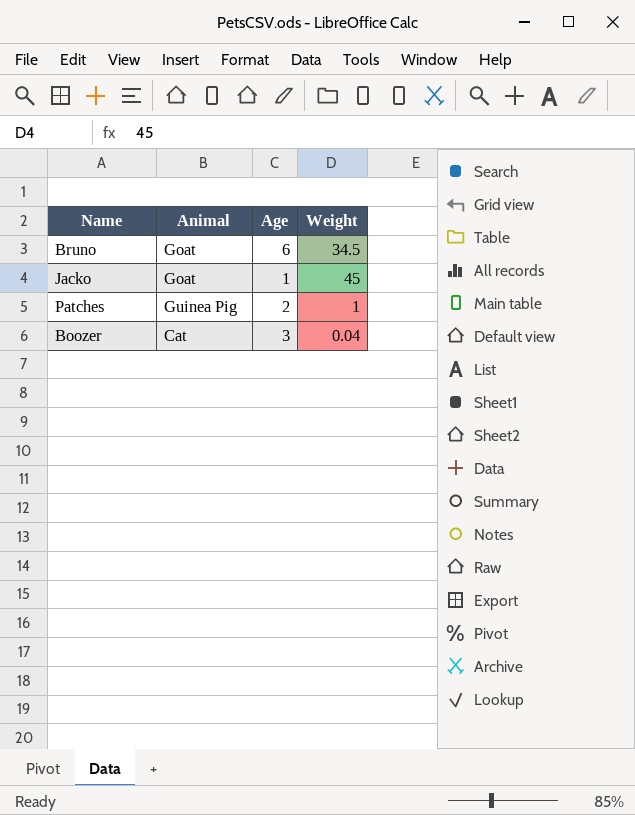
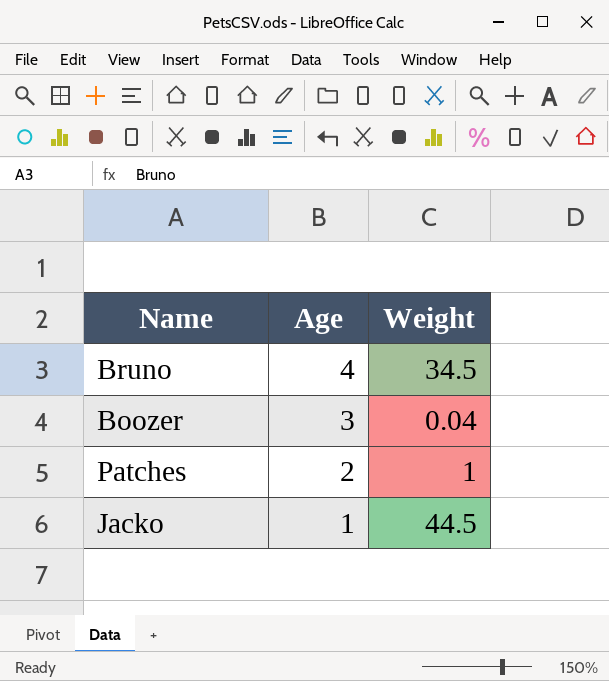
row order: none -> Age descending
column Animal | position: 2 -> none
Bruno | Age: 6 -> 4
Jacko | Weight: 45 -> 44.5

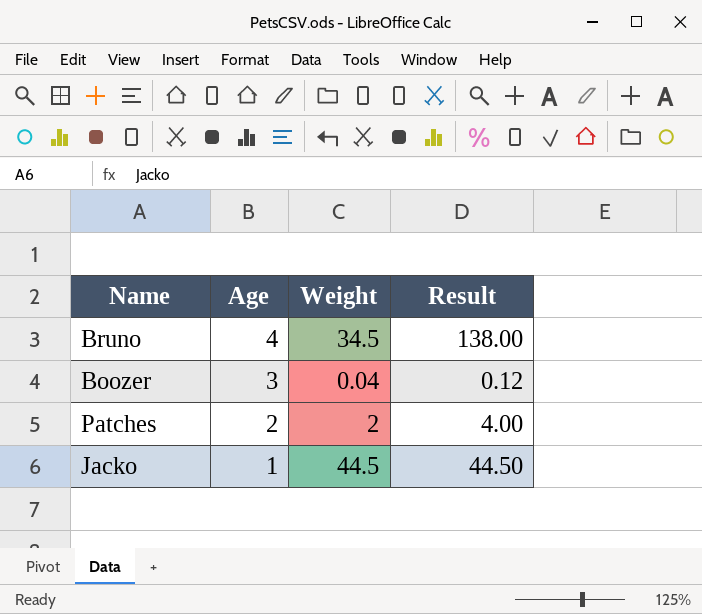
column Result | formula: none -> [Age] * [Weight]
Patches | Weight: 1 -> 2

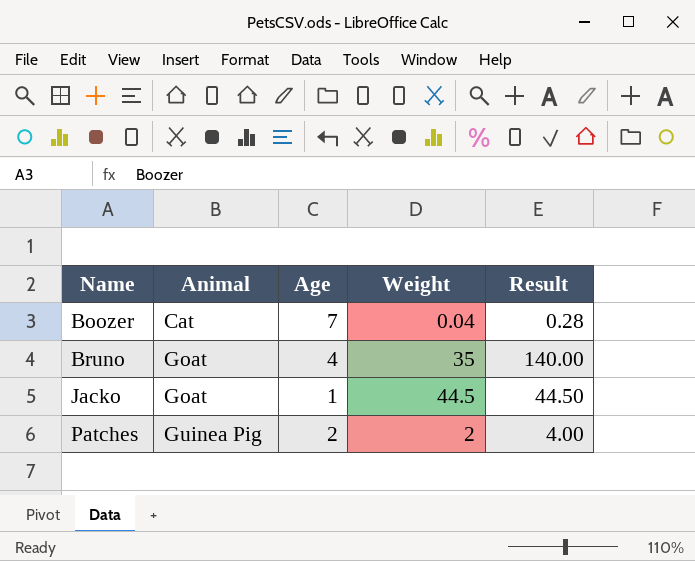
row order: Age descending -> Name ascending
column Animal | position: none -> 2
Boozer | Age: 3 -> 7
Boozer | Result: 0.12 -> 0.28
Bruno | Weight: 34.5 -> 35
Bruno | Result: 138.00 -> 140.00

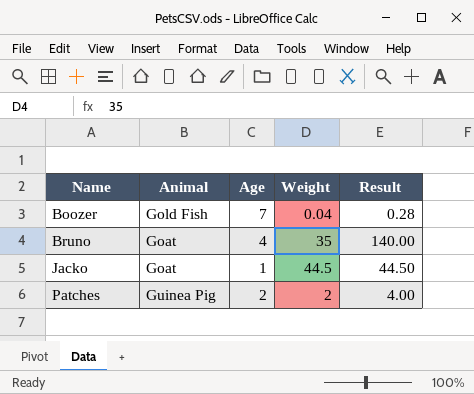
Boozer | Animal: Cat -> Gold Fish

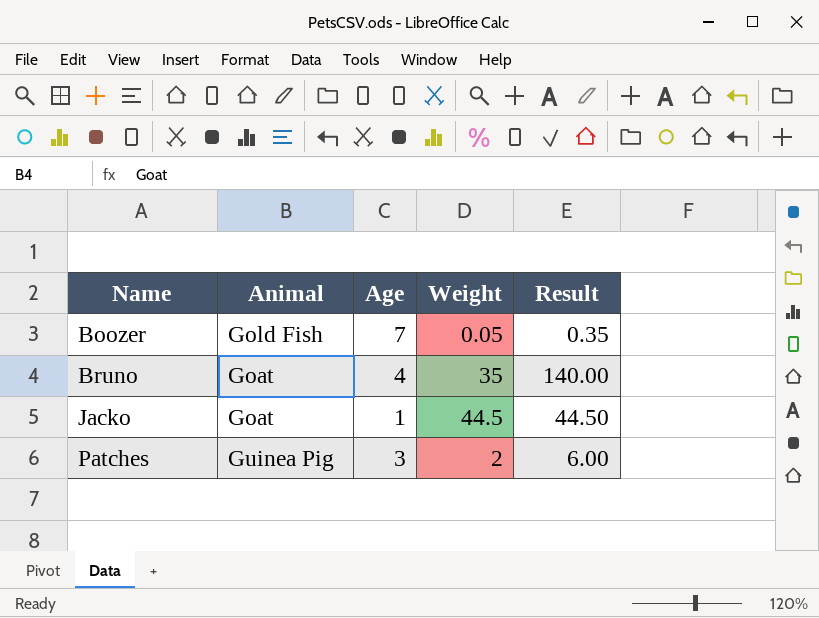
Boozer | Weight: 0.04 -> 0.05
Boozer | Result: 0.28 -> 0.35
Patches | Age: 2 -> 3
Patches | Result: 4.00 -> 6.00

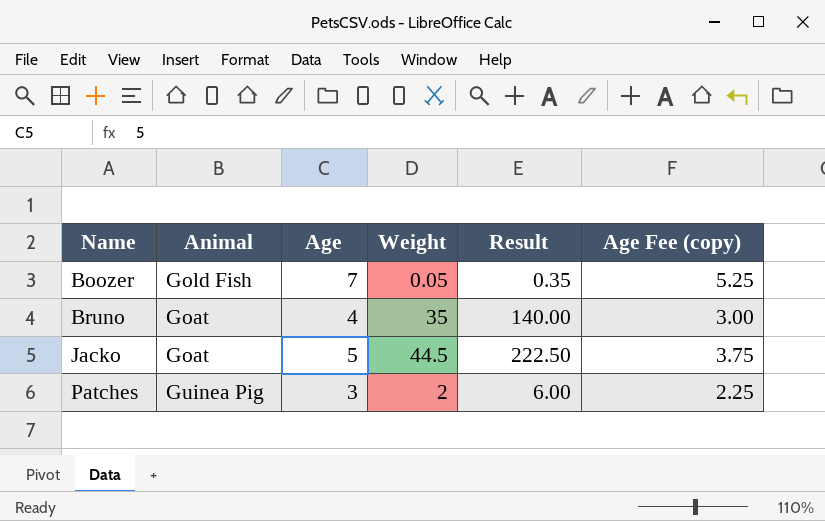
column Age Fee (copy) | formula: none -> [Age] * 0.75
Jacko | Age: 1 -> 5
Jacko | Result: 44.50 -> 222.50

